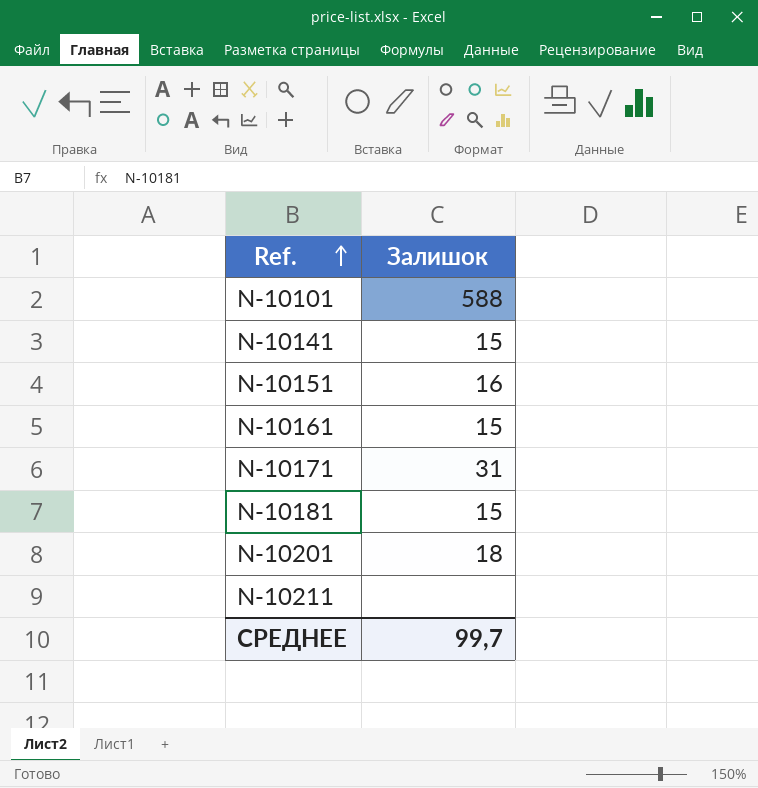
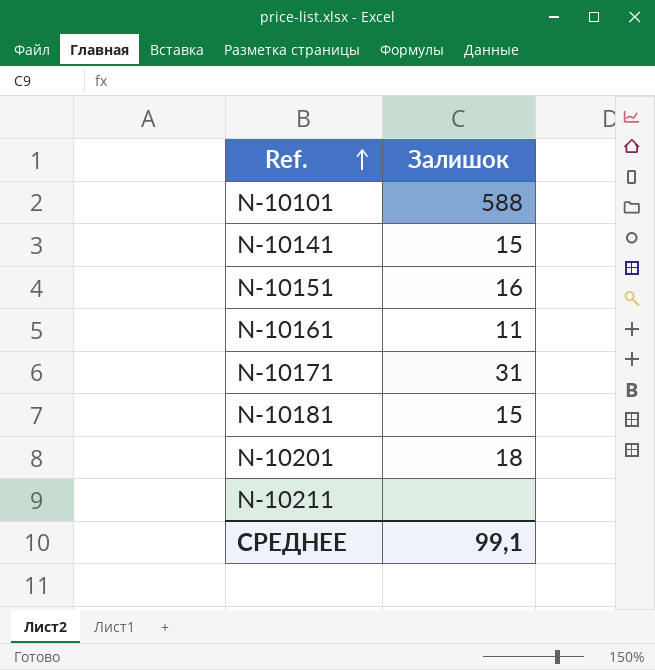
N-10161 | Залишок: 15 -> 11
СРЕДНЕЕ | Залишок: 99,7 -> 99,1

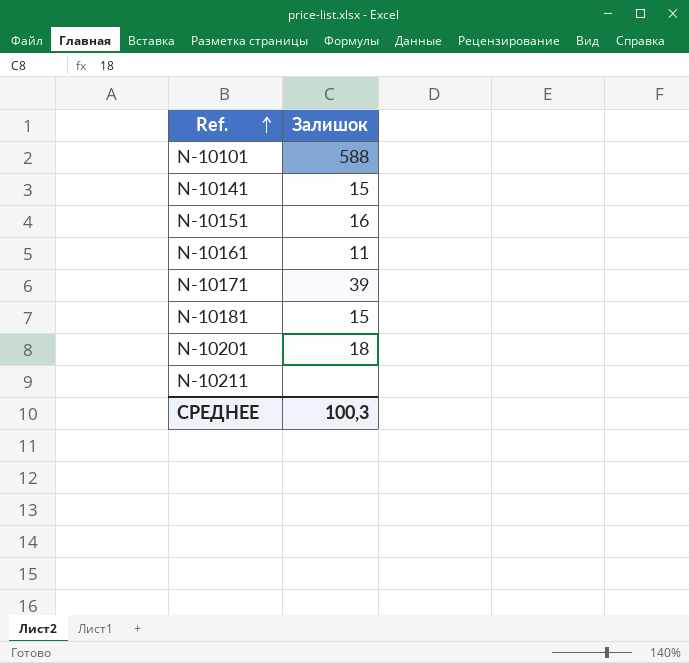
N-10171 | Залишок: 31 -> 39
СРЕДНЕЕ | Залишок: 99,1 -> 100,3

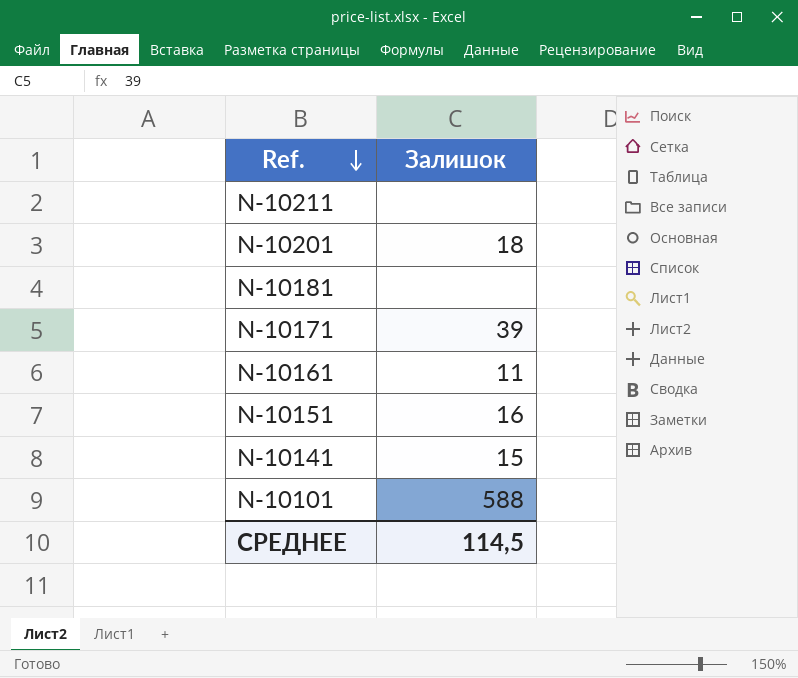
row order: Ref. ascending -> Ref. descending
N-10181 | Залишок: 15 -> none
СРЕДНЕЕ | Залишок: 100,3 -> 114,5

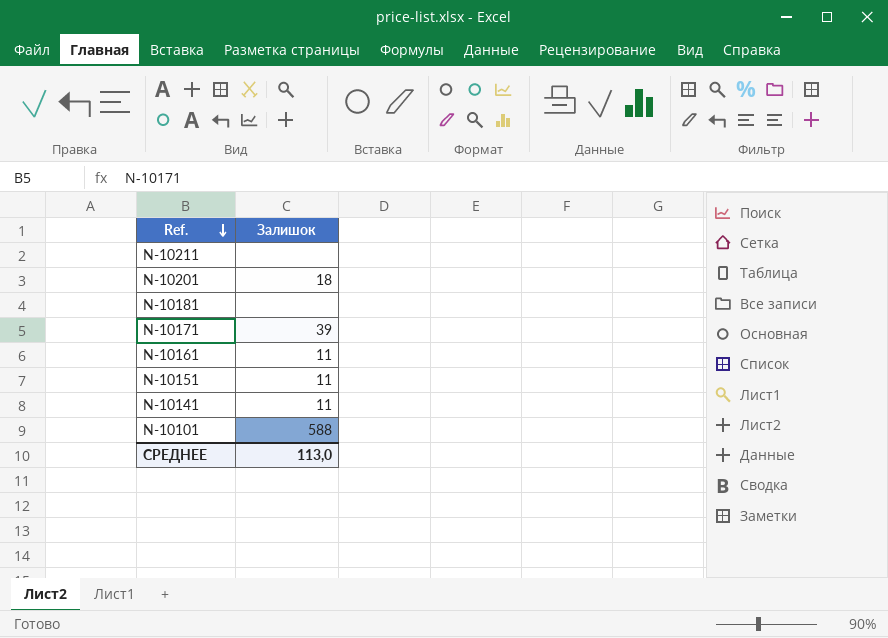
N-10151 | Залишок: 16 -> 11
N-10141 | Залишок: 15 -> 11
СРЕДНЕЕ | Залишок: 114,5 -> 113,0

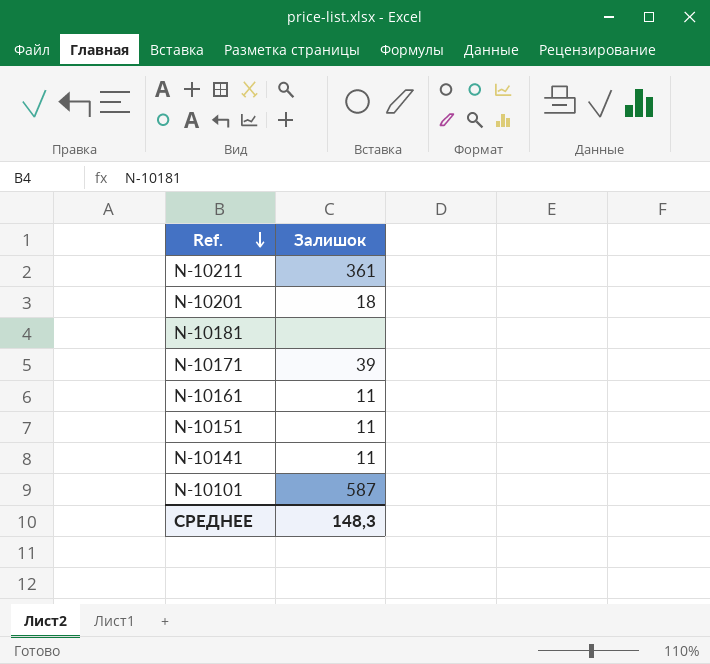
N-10211 | Залишок: none -> 361
N-10101 | Залишок: 588 -> 587
СРЕДНЕЕ | Залишок: 113,0 -> 148,3

